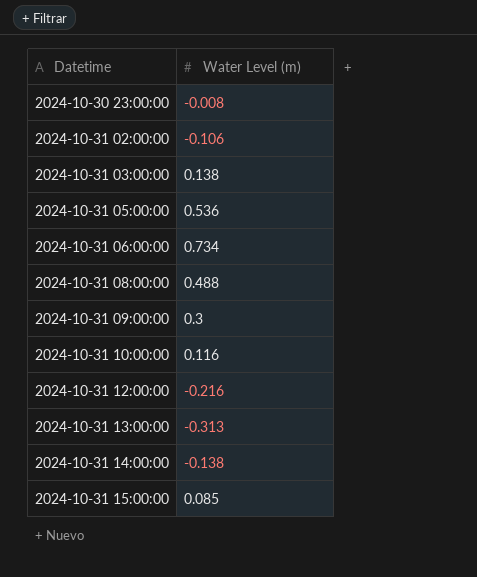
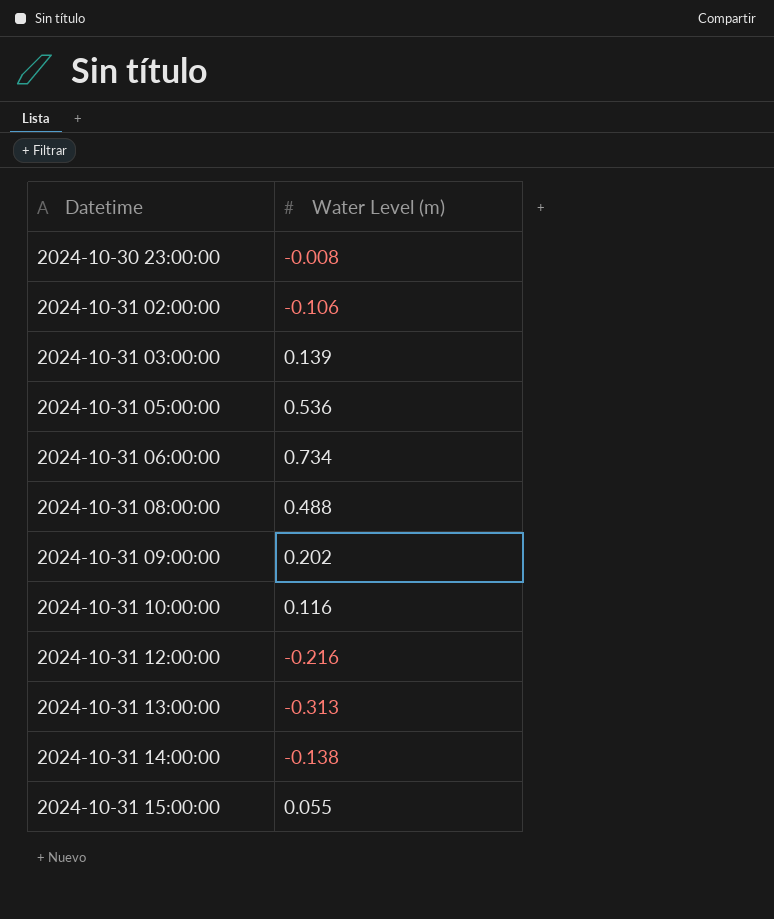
2024-10-31 03:00:00 | Water Level (m): 0.138 -> 0.139
2024-10-31 09:00:00 | Water Level (m): 0.3 -> 0.202
2024-10-31 15:00:00 | Water Level (m): 0.085 -> 0.055

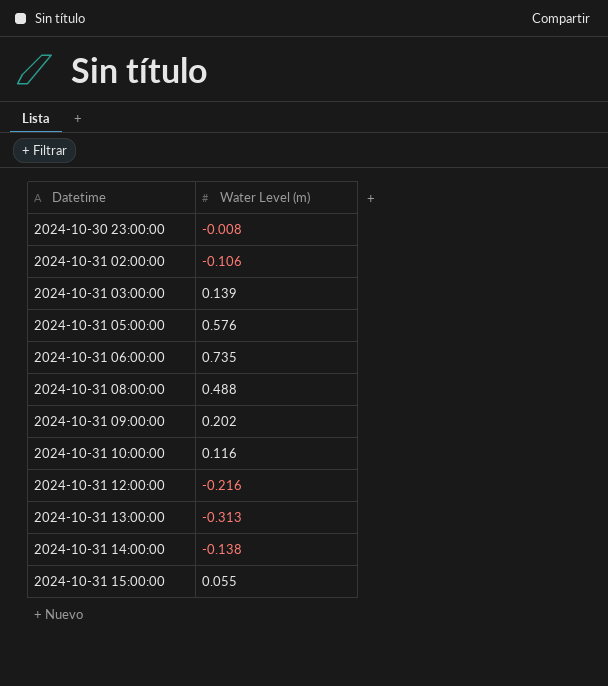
2024-10-31 05:00:00 | Water Level (m): 0.536 -> 0.576
2024-10-31 06:00:00 | Water Level (m): 0.734 -> 0.735

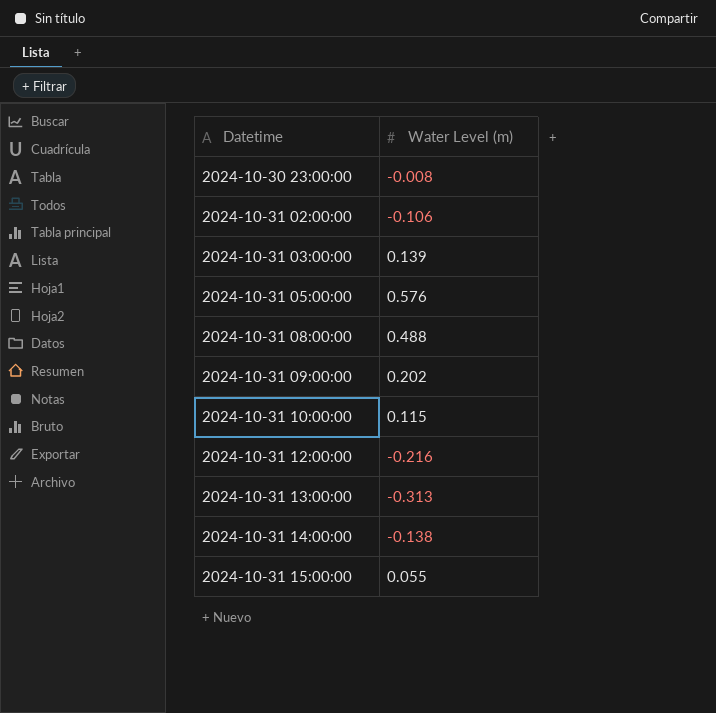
row 2024-10-31 06:00:00: 0.735 -> none
2024-10-31 10:00:00 | Water Level (m): 0.116 -> 0.115

